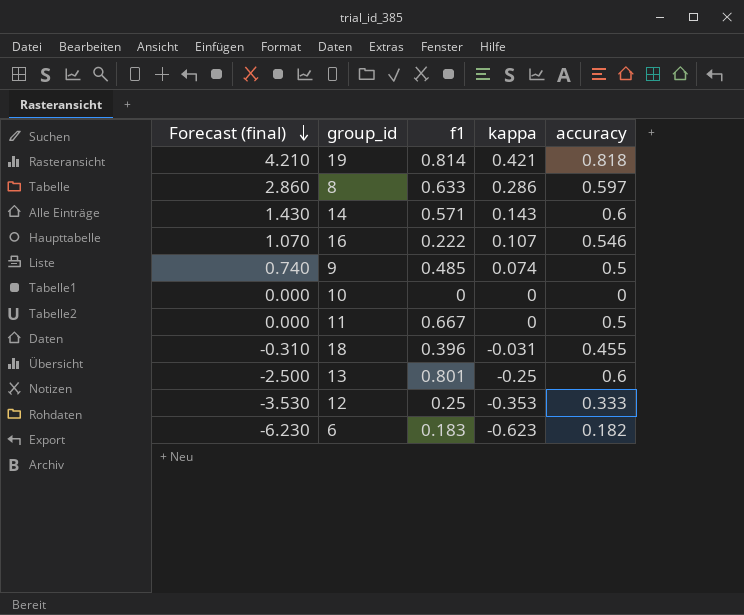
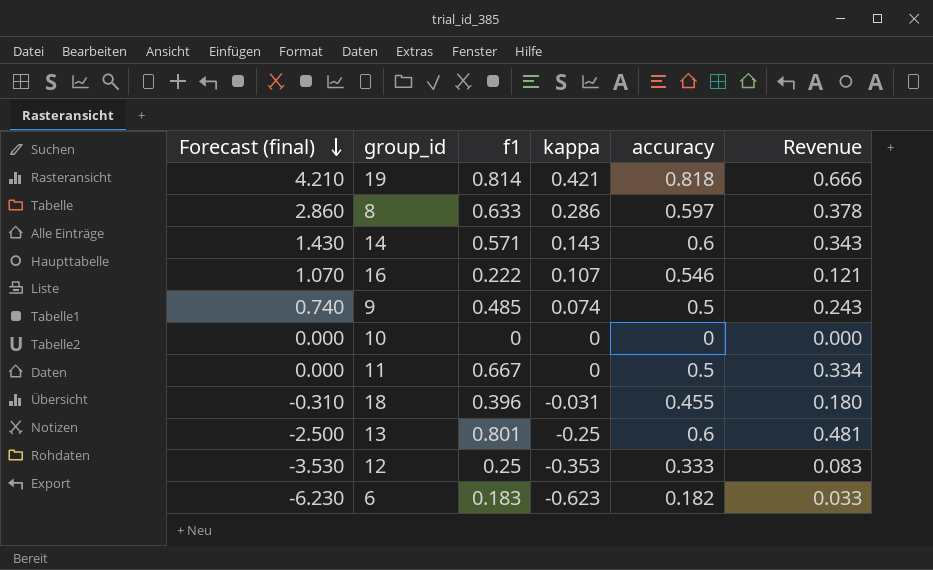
column Revenue | formula: none -> [f1] * [accuracy]

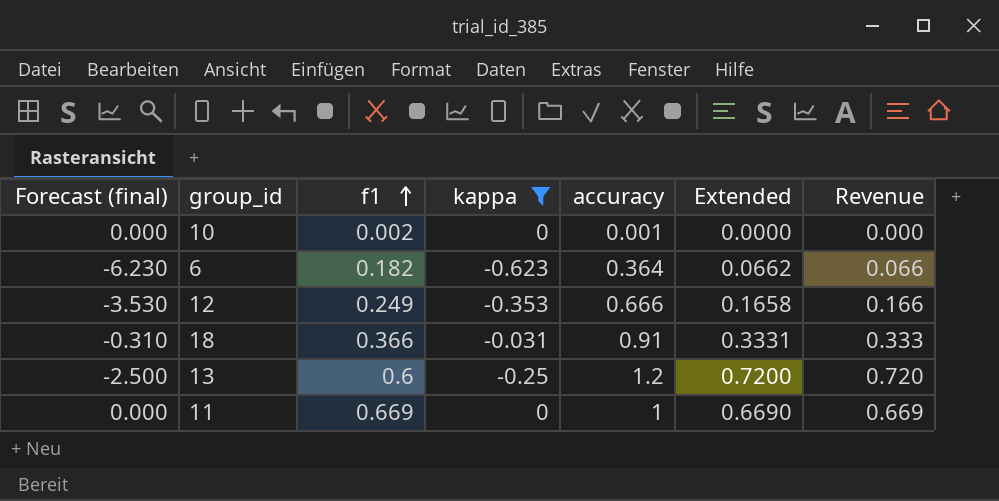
filter: none -> kappa <= 0
row order: Forecast (final) descending -> f1 ascending
column Extended | formula: none -> [f1] * [accuracy]
10 | f1: 0 -> 0.002
10 | accuracy: 0 -> 0.001
6 | f1: 0.183 -> 0.182
6 | accuracy: 0.182 -> 0.364
6 | Revenue: 0.033 -> 0.066
12 | f1: 0.25 -> 0.249
12 | accuracy: 0.333 -> 0.666
12 | Revenue: 0.083 -> 0.166
18 | f1: 0.396 -> 0.366
18 | accuracy: 0.455 -> 0.91
18 | Revenue: 0.180 -> 0.333
13 | f1: 0.801 -> 0.6
13 | accuracy: 0.6 -> 1.2
13 | Revenue: 0.481 -> 0.720
11 | f1: 0.667 -> 0.669
11 | accuracy: 0.5 -> 1
11 | Revenue: 0.334 -> 0.669

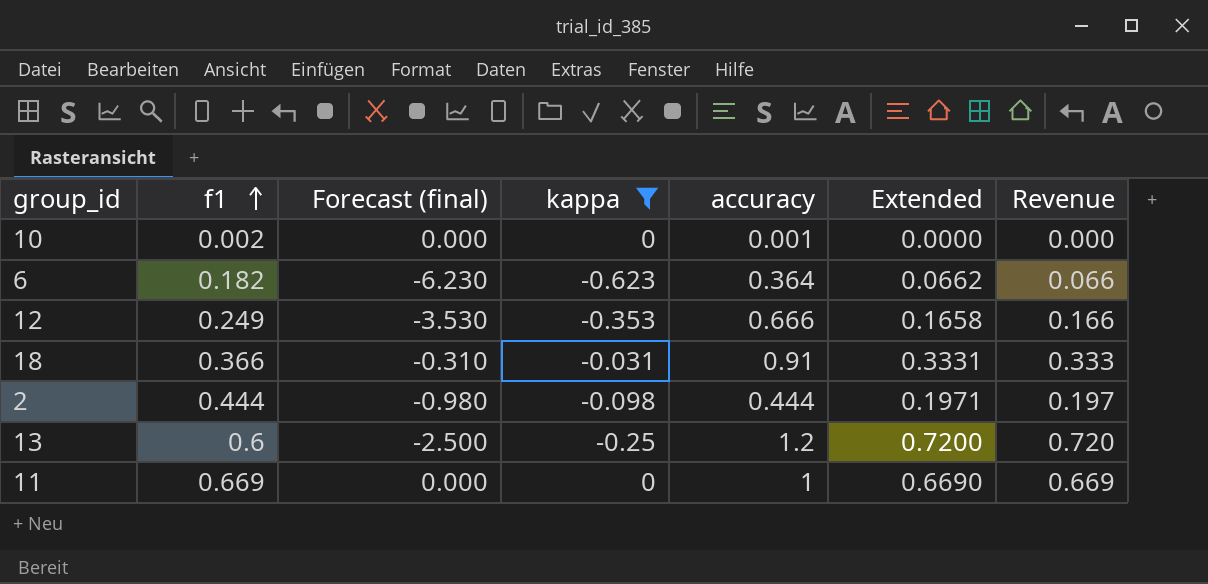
column Forecast (final) | position: 1 -> 3
row 2: none -> 0.444 | -0.980 | -0.098 | 0.444 | 0.1971 | 0.197

